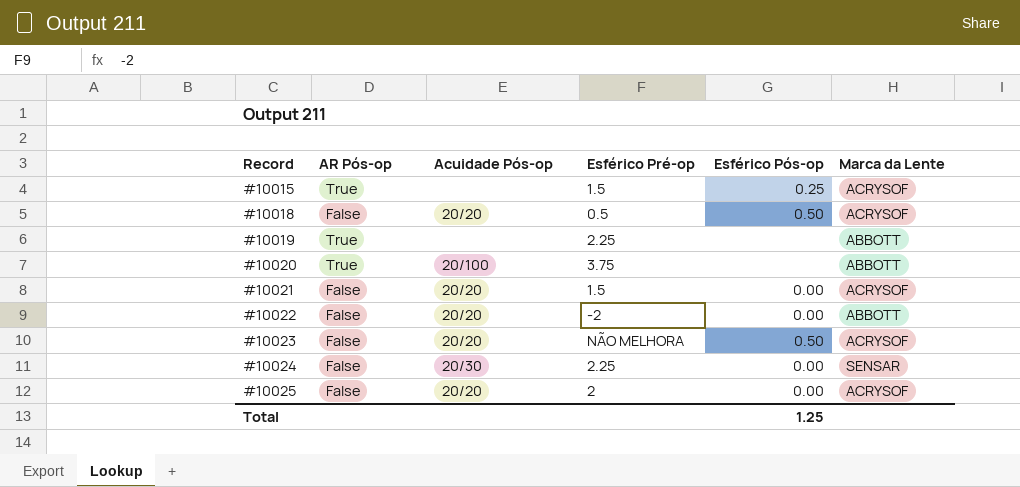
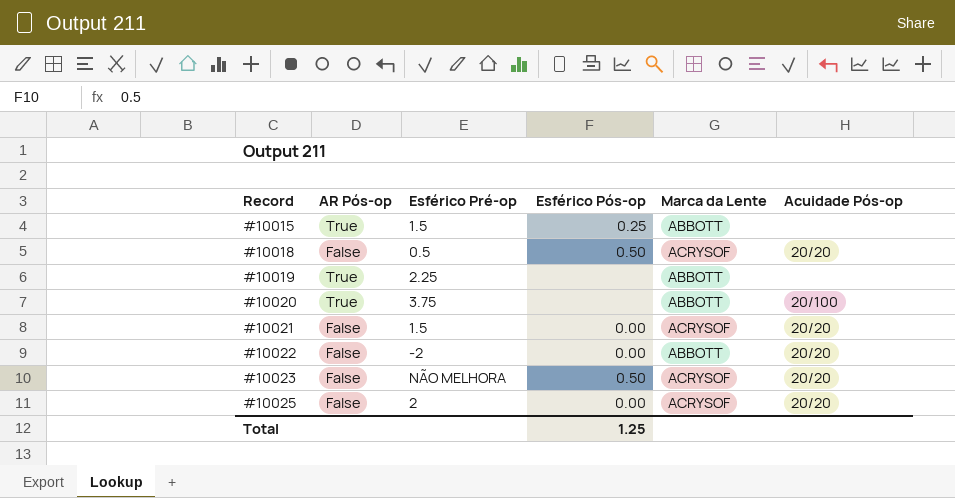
column Acuidade Pós-op | position: 3 -> 6
row #10024: False | 20/30 | 2.25 | 0.00 | SENSAR -> none
#10015 | Marca da Lente: ACRYSOF -> ABBOTT

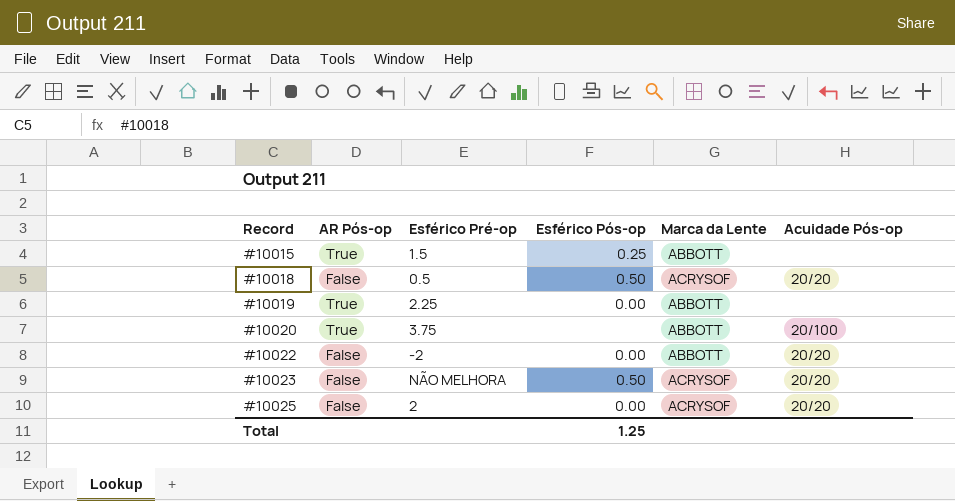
row #10021: False | 1.5 | 0.00 | ACRYSOF | 20/20 -> none
#10019 | Esférico Pós-op: none -> 0.00

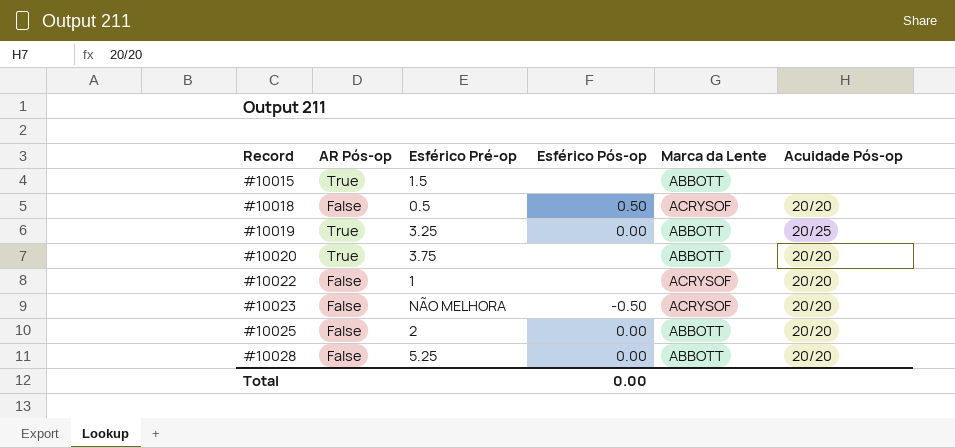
#10015 | Esférico Pós-op: 0.25 -> none
#10019 | Esférico Pré-op: 2.25 -> 3.25
#10019 | Acuidade Pós-op: none -> 20/25
#10020 | Acuidade Pós-op: 20/100 -> 20/20
#10022 | Esférico Pré-op: -2 -> 1
#10022 | Esférico Pós-op: 0.00 -> none
#10022 | Marca da Lente: ABBOTT -> ACRYSOF
#10023 | Esférico Pós-op: 0.50 -> -0.50
#10025 | Marca da Lente: ACRYSOF -> ABBOTT
row #10028: none -> False | 5.25 | 0.00 | ABBOTT | 20/20
Total | Esférico Pós-op: 1.25 -> 0.00

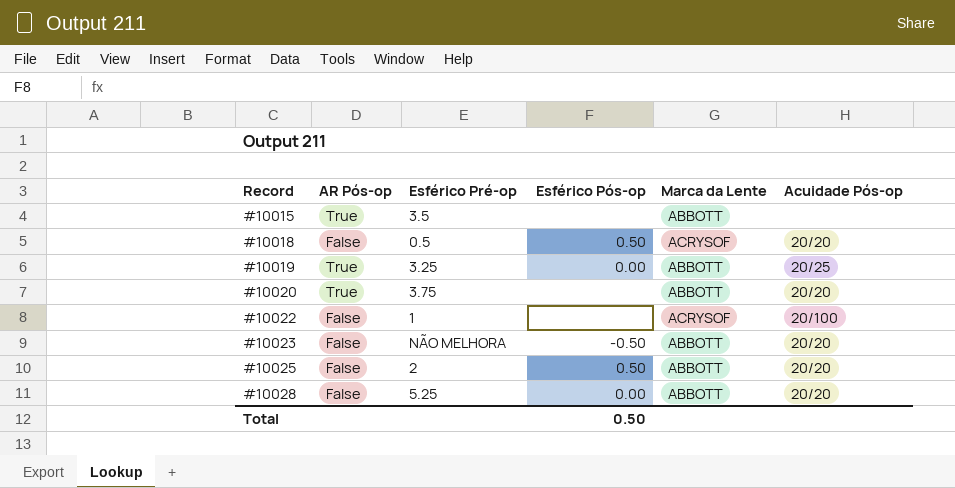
#10015 | Esférico Pré-op: 1.5 -> 3.5
#10022 | Acuidade Pós-op: 20/20 -> 20/100
#10023 | Marca da Lente: ACRYSOF -> ABBOTT
#10025 | Esférico Pós-op: 0.00 -> 0.50
Total | Esférico Pós-op: 0.00 -> 0.50

